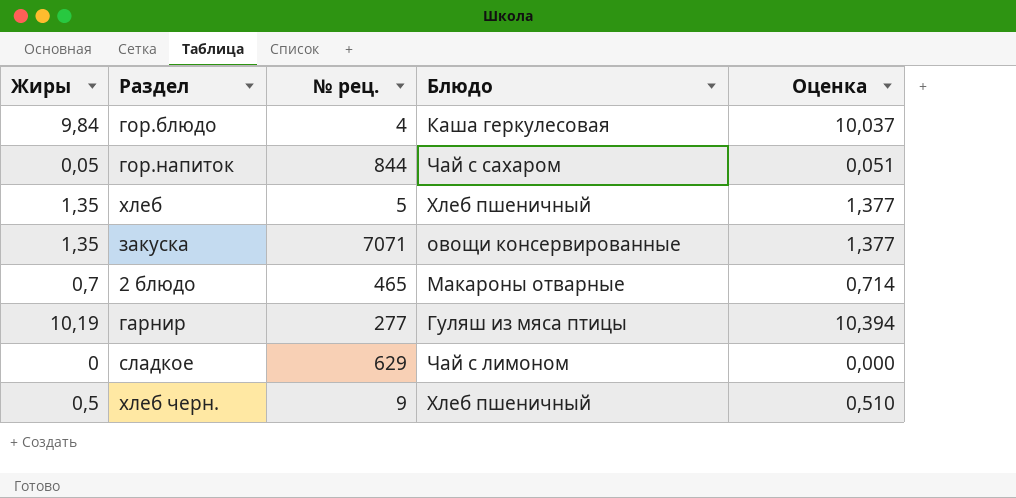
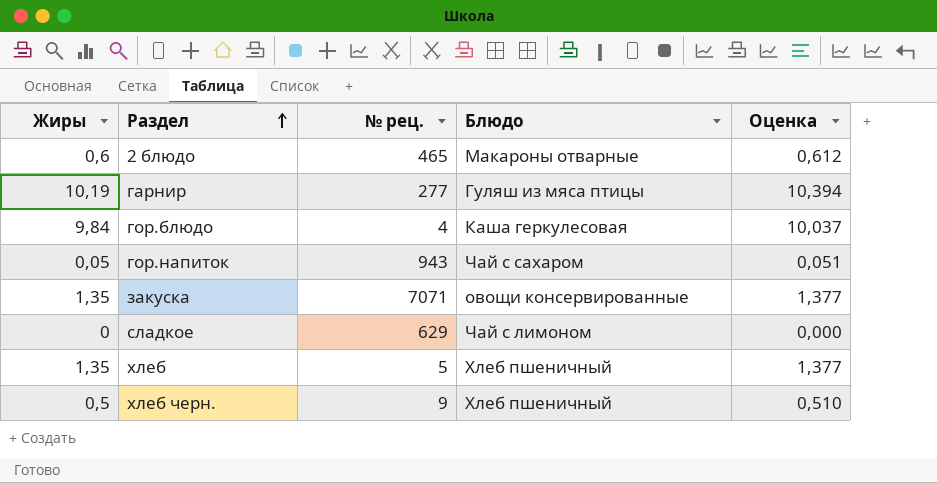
row order: none -> Раздел ascending
2 блюдо | Жиры: 0,7 -> 0,6
2 блюдо | Оценка: 0,714 -> 0,612
гор.напиток | № рец.: 844 -> 943

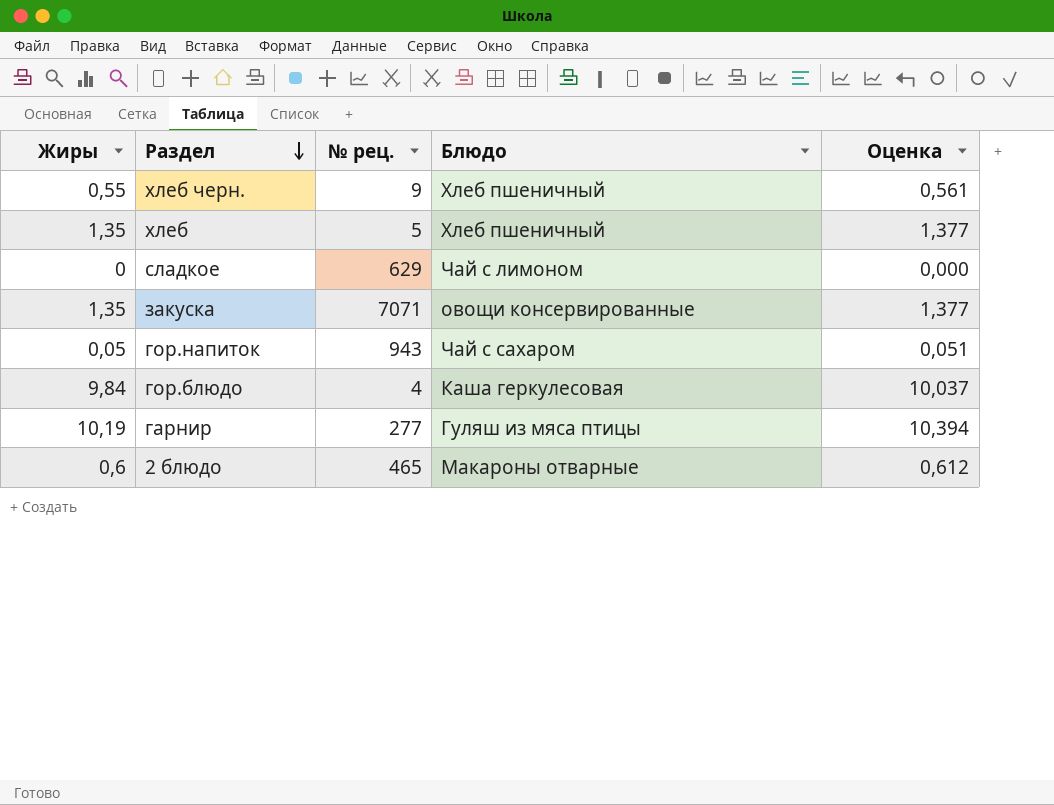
row order: Раздел ascending -> Раздел descending
хлеб черн. | Жиры: 0,5 -> 0,55
хлеб черн. | Оценка: 0,510 -> 0,561

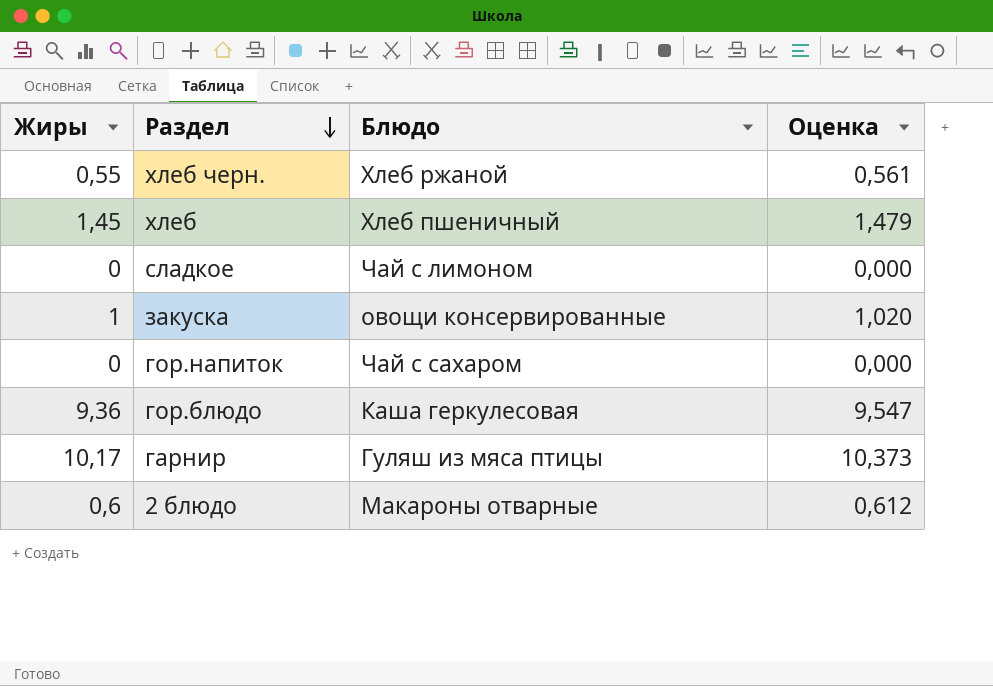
column № рец. | position: 3 -> none
хлеб черн. | Блюдо: Хлеб пшеничный -> Хлеб ржаной
хлеб | Жиры: 1,35 -> 1,45
хлеб | Оценка: 1,377 -> 1,479
закуска | Жиры: 1,35 -> 1
закуска | Оценка: 1,377 -> 1,020
гор.напиток | Жиры: 0,05 -> 0
гор.напиток | Оценка: 0,051 -> 0,000
гор.блюдо | Жиры: 9,84 -> 9,36
гор.блюдо | Оценка: 10,037 -> 9,547
гарнир | Жиры: 10,19 -> 10,17
гарнир | Оценка: 10,394 -> 10,373

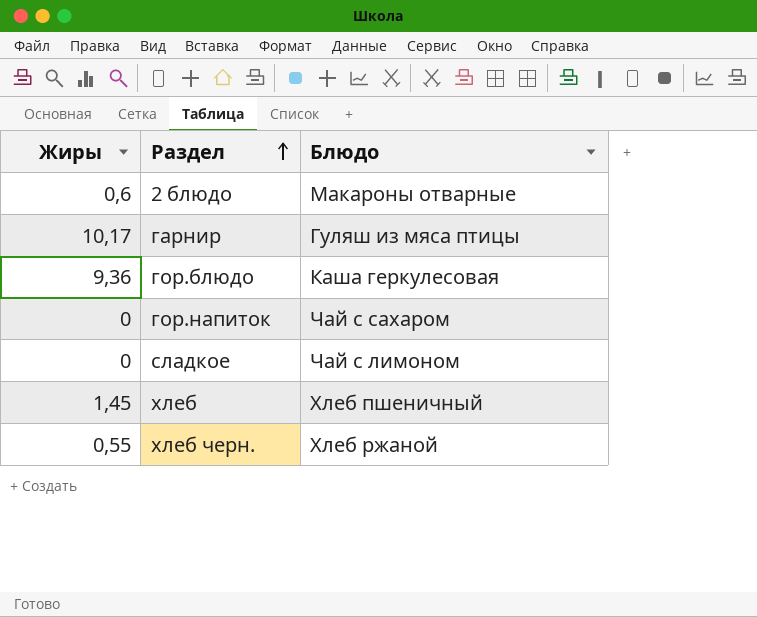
row order: Раздел descending -> Раздел ascending
column Оценка | formula: [Жиры] * 1,02 -> none
row закуска: 1 | овощи консервированные | 1,020 -> none

